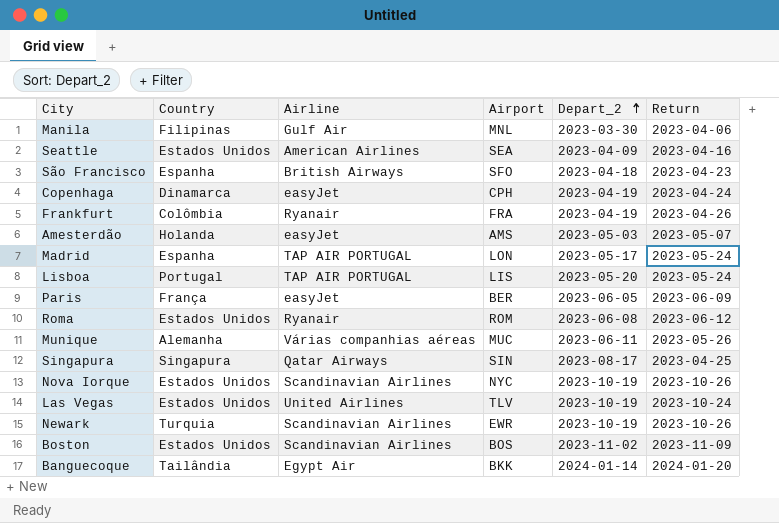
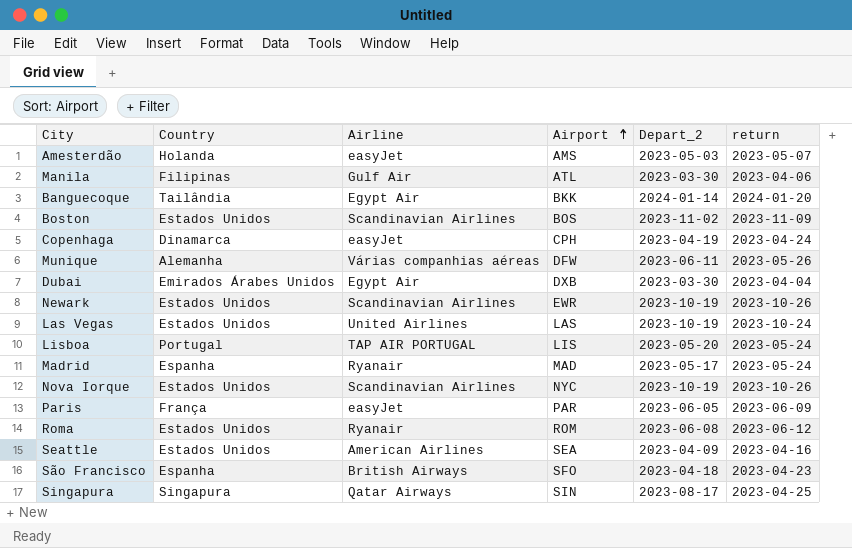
row order: Depart_2 ascending -> Airport ascending
column name: Return -> return
row Frankfurt: Colômbia | Ryanair | FRA | 2023-04-19 | 2023-04-26 -> none
Manila | Airport: MNL -> ATL
Munique | Airport: MUC -> DFW
row Dubai: none -> Emirados Árabes Unidos | Egypt Air | DXB | 2023-03-30 | 2023-04-04
Newark | Country: Turquia -> Estados Unidos
Las Vegas | Airport: TLV -> LAS
Madrid | Airline: TAP AIR PORTUGAL -> Ryanair
Madrid | Airport: LON -> MAD
Paris | Airport: BER -> PAR

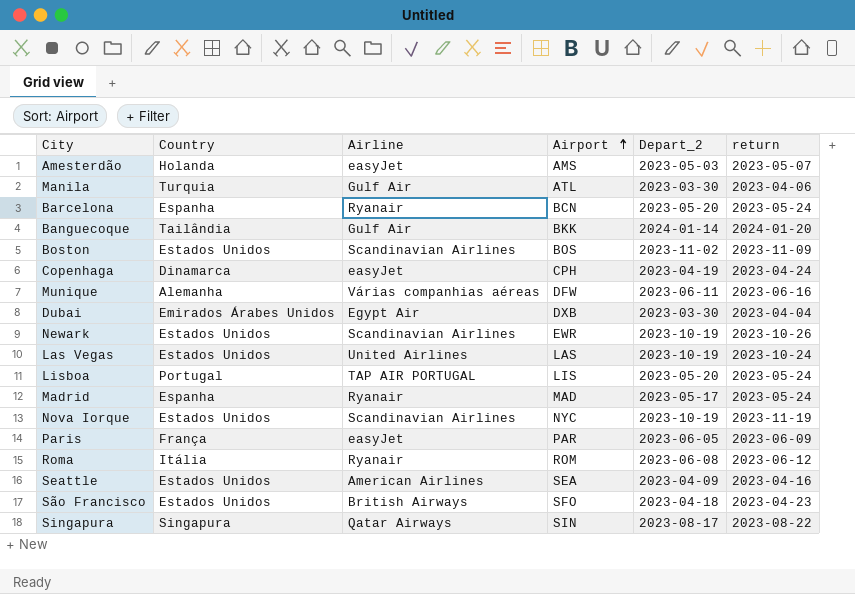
Manila | Country: Filipinas -> Turquia
row Barcelona: none -> Espanha | Ryanair | BCN | 2023-05-20 | 2023-05-24
Banguecoque | Airline: Egypt Air -> Gulf Air
Munique | return: 2023-05-26 -> 2023-06-16
Nova Iorque | return: 2023-10-26 -> 2023-11-19
Roma | Country: Estados Unidos -> Itália
São Francisco | Country: Espanha -> Estados Unidos
Singapura | return: 2023-04-25 -> 2023-08-22

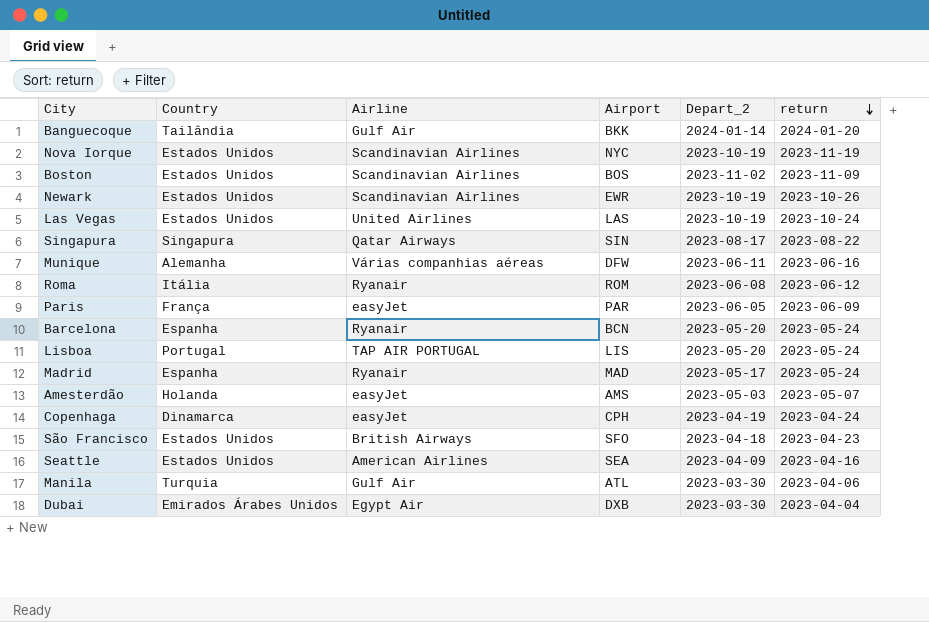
row order: Airport ascending -> return descending

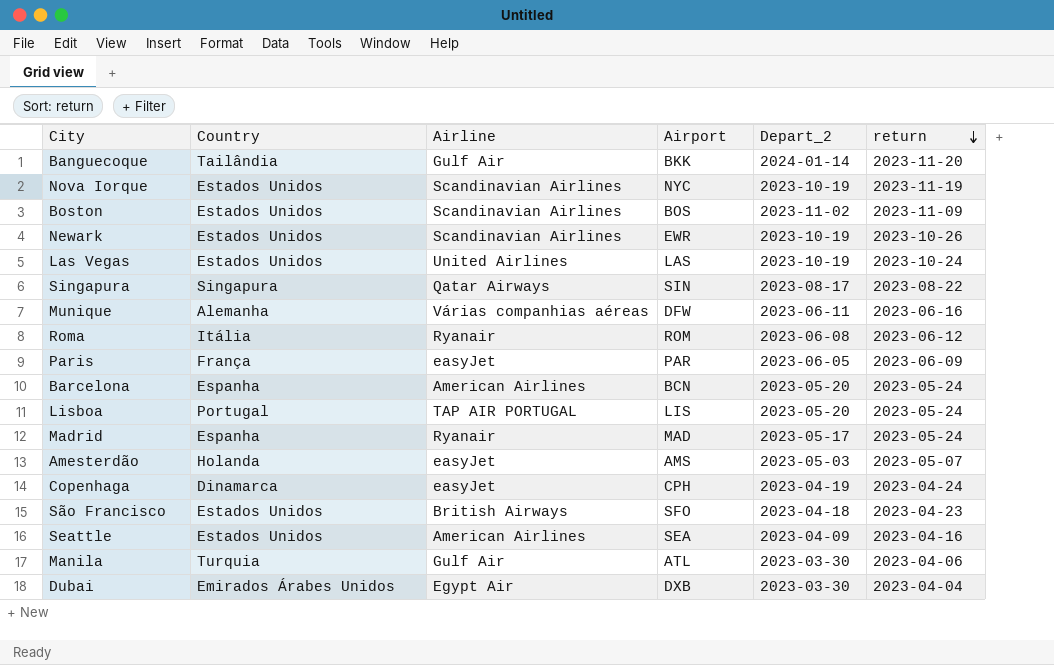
Banguecoque | return: 2024-01-20 -> 2023-11-20
Barcelona | Airline: Ryanair -> American Airlines

